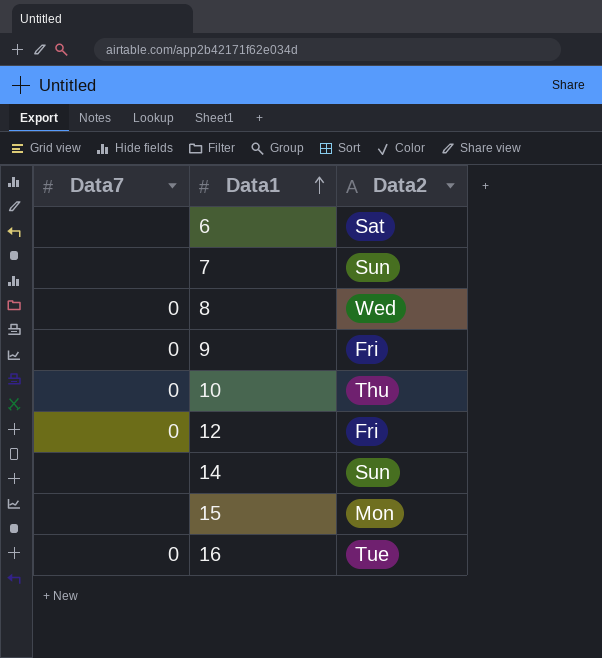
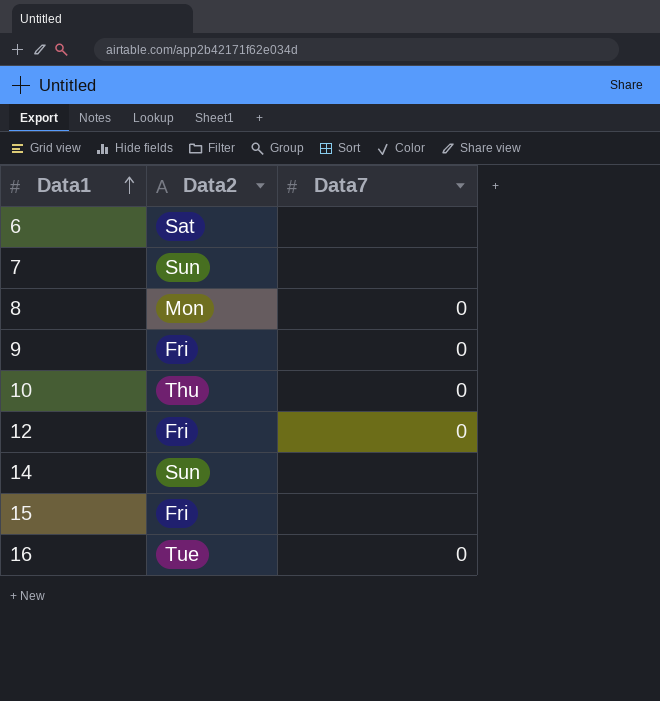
column Data7 | position: 1 -> 3
8 | Data2: Wed -> Mon
15 | Data2: Mon -> Fri

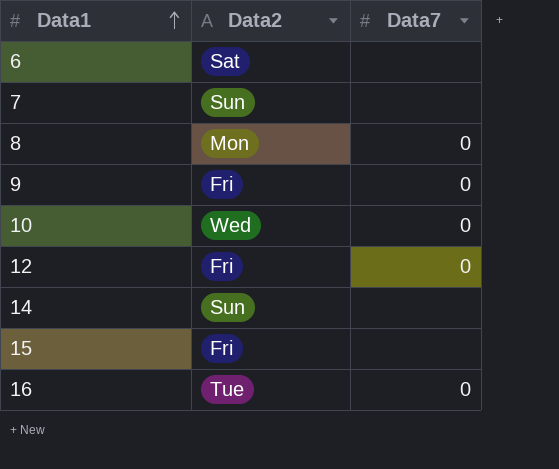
10 | Data2: Thu -> Wed

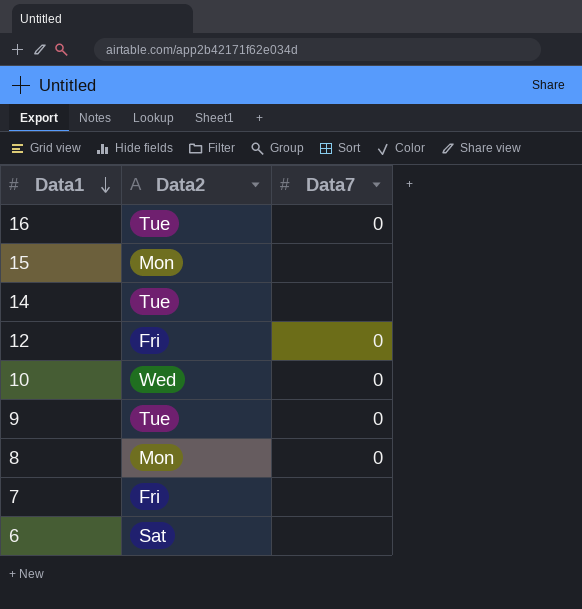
row order: Data1 ascending -> Data1 descending
15 | Data2: Fri -> Mon
14 | Data2: Sun -> Tue
9 | Data2: Fri -> Tue
7 | Data2: Sun -> Fri

